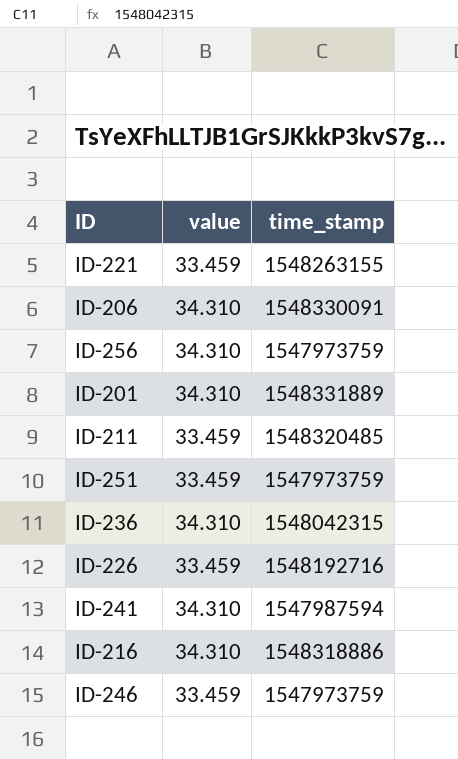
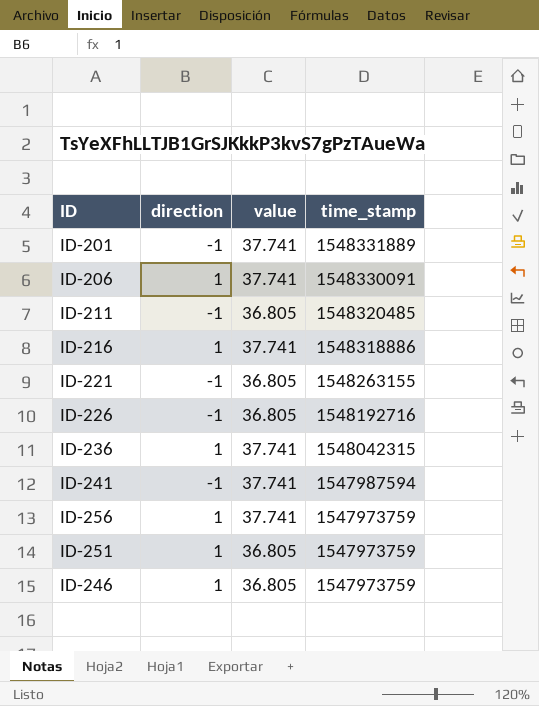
row order: none -> time_stamp descending
column direction | position: none -> 2
ID-201 | value: 34.310 -> 37.741
ID-206 | value: 34.310 -> 37.741
ID-211 | value: 33.459 -> 36.805
ID-216 | value: 34.310 -> 37.741
ID-221 | value: 33.459 -> 36.805
ID-226 | value: 33.459 -> 36.805
ID-236 | value: 34.310 -> 37.741
ID-241 | value: 34.310 -> 37.741
ID-256 | value: 34.310 -> 37.741
ID-251 | value: 33.459 -> 36.805
ID-246 | value: 33.459 -> 36.805

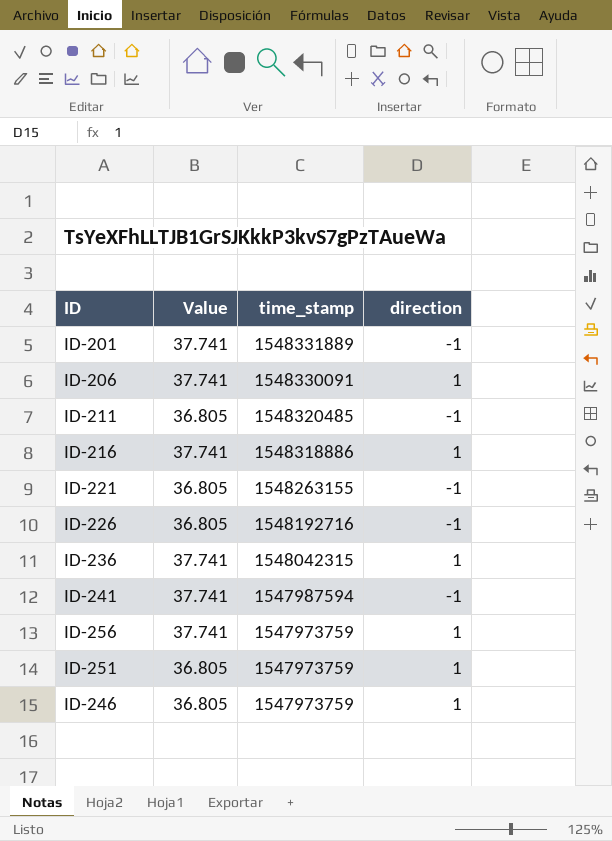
column name: value -> Value
column direction | position: 2 -> 4

